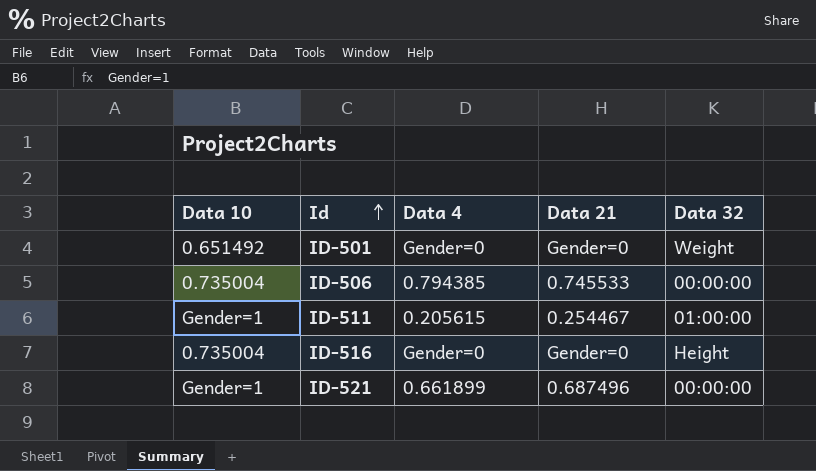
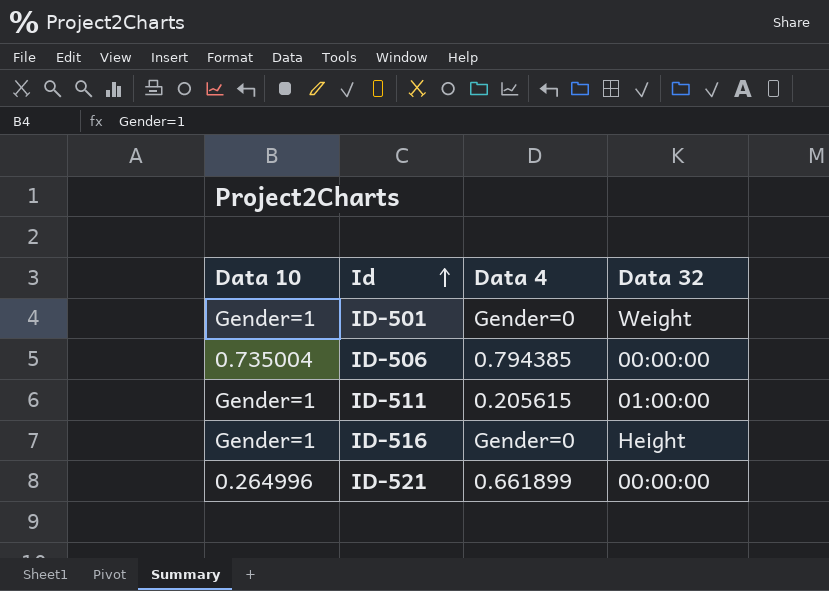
column Data 21 | position: 4 -> none
ID-501 | Data 10: 0.651492 -> Gender=1
ID-516 | Data 10: 0.735004 -> Gender=1
ID-521 | Data 10: Gender=1 -> 0.264996

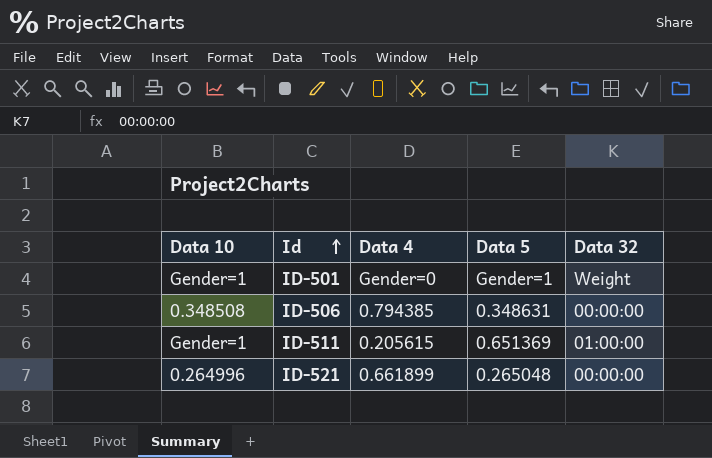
column Data 5 | position: none -> 4
row ID-516: Gender=1 | Gender=0 | Height -> none
ID-506 | Data 10: 0.735004 -> 0.348508

